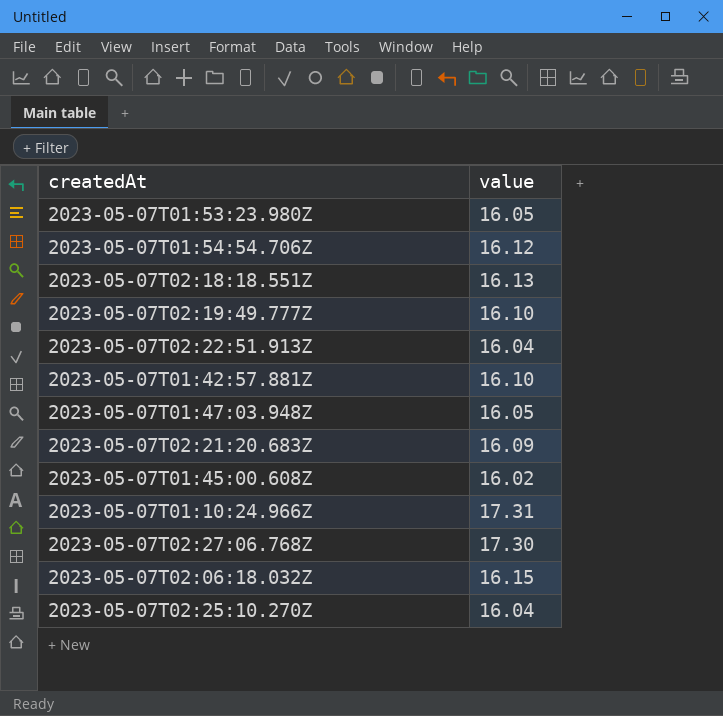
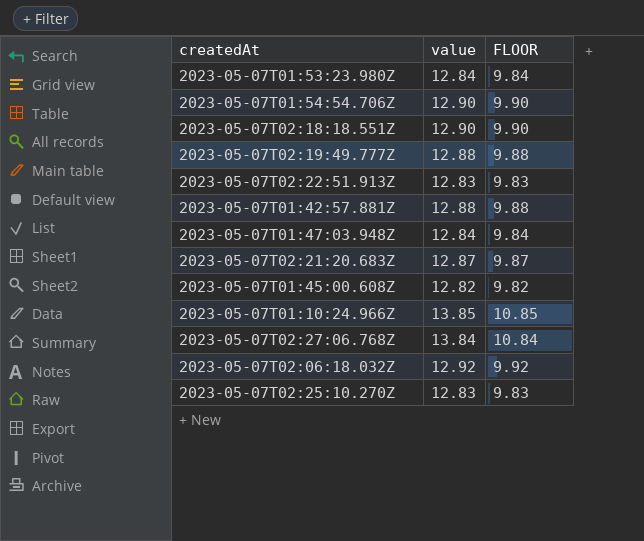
column FLOOR | formula: none -> [value] - 3
2023-05-07T01:53:23.980Z | value: 16.05 -> 12.84
2023-05-07T01:54:54.706Z | value: 16.12 -> 12.90
2023-05-07T02:18:18.551Z | value: 16.13 -> 12.90
2023-05-07T02:19:49.777Z | value: 16.10 -> 12.88
2023-05-07T02:22:51.913Z | value: 16.04 -> 12.83
2023-05-07T01:42:57.881Z | value: 16.10 -> 12.88
2023-05-07T01:47:03.948Z | value: 16.05 -> 12.84
2023-05-07T02:21:20.683Z | value: 16.09 -> 12.87
2023-05-07T01:45:00.608Z | value: 16.02 -> 12.82
2023-05-07T01:10:24.966Z | value: 17.31 -> 13.85
2023-05-07T02:27:06.768Z | value: 17.30 -> 13.84
2023-05-07T02:06:18.032Z | value: 16.15 -> 12.92
2023-05-07T02:25:10.270Z | value: 16.04 -> 12.83

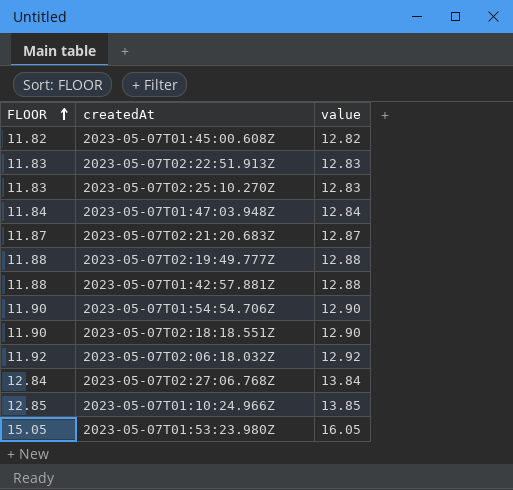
row order: none -> FLOOR ascending
column FLOOR | formula: [value] - 3 -> [value] - 1
column FLOOR | position: 3 -> 1
2023-05-07T01:53:23.980Z | value: 12.84 -> 16.05

